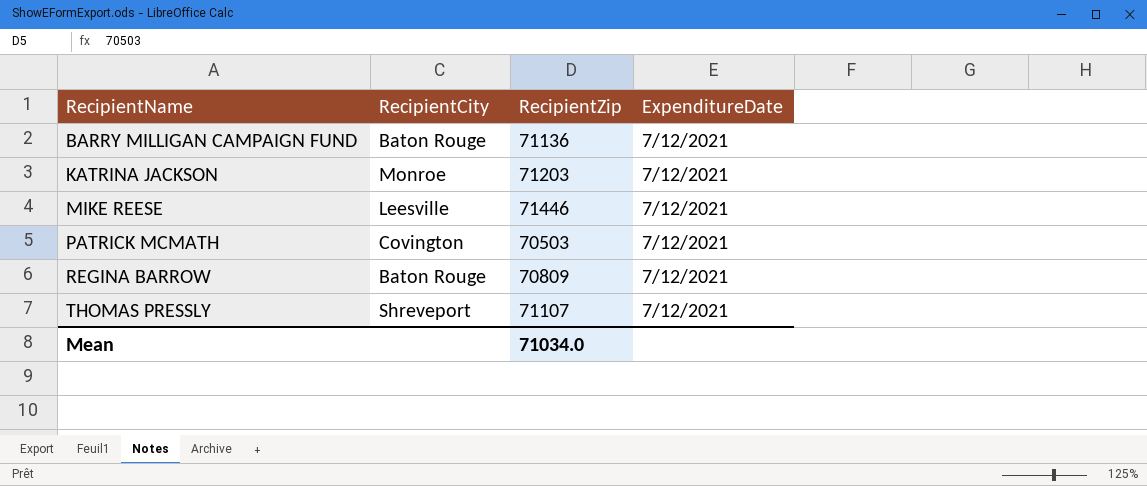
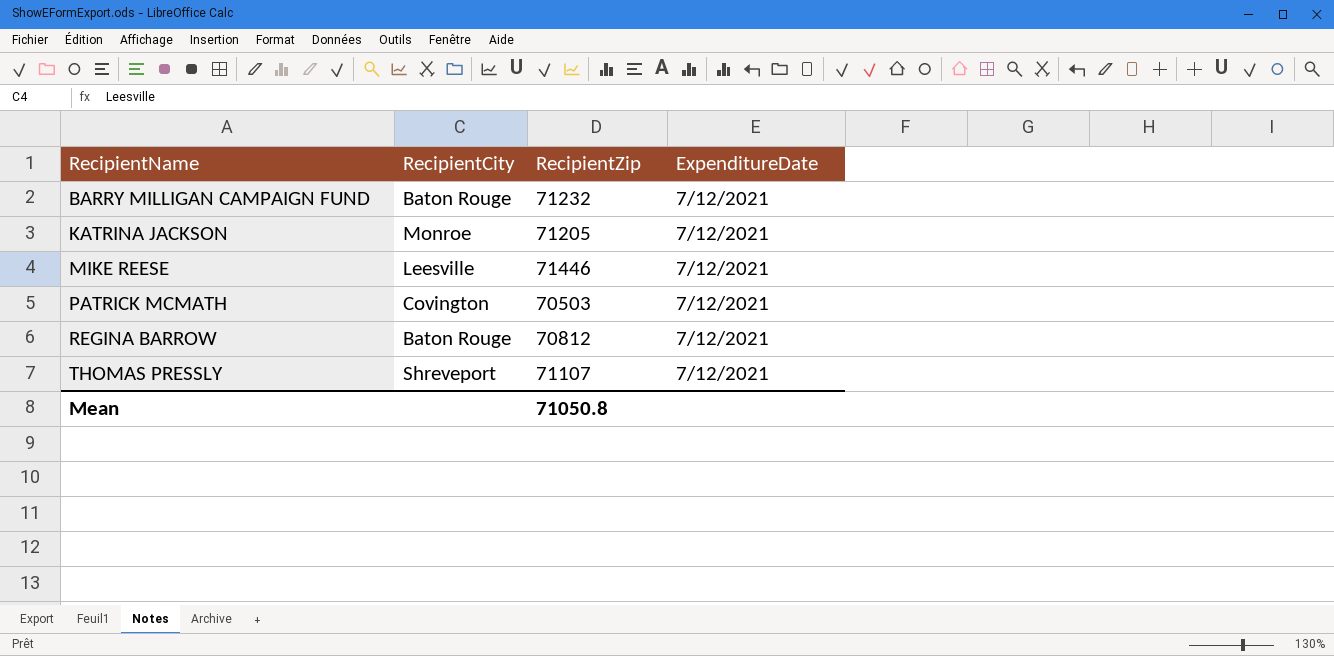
BARRY MILLIGAN CAMPAIGN FUND | RecipientZip: 71136 -> 71232
KATRINA JACKSON | RecipientZip: 71203 -> 71205
REGINA BARROW | RecipientZip: 70809 -> 70812
Mean | RecipientZip: 71034.0 -> 71050.8

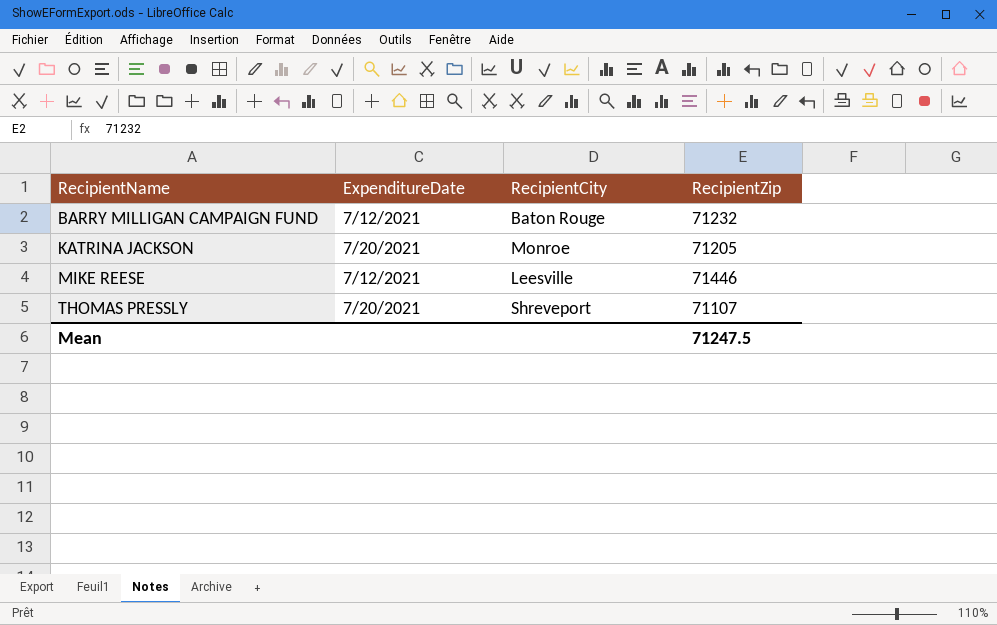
column ExpenditureDate | position: 4 -> 2
row PATRICK MCMATH: Covington | 70503 | 7/12/2021 -> none
row REGINA BARROW: Baton Rouge | 70812 | 7/12/2021 -> none
KATRINA JACKSON | ExpenditureDate: 7/12/2021 -> 7/20/2021
THOMAS PRESSLY | ExpenditureDate: 7/12/2021 -> 7/20/2021
Mean | RecipientZip: 71050.8 -> 71247.5

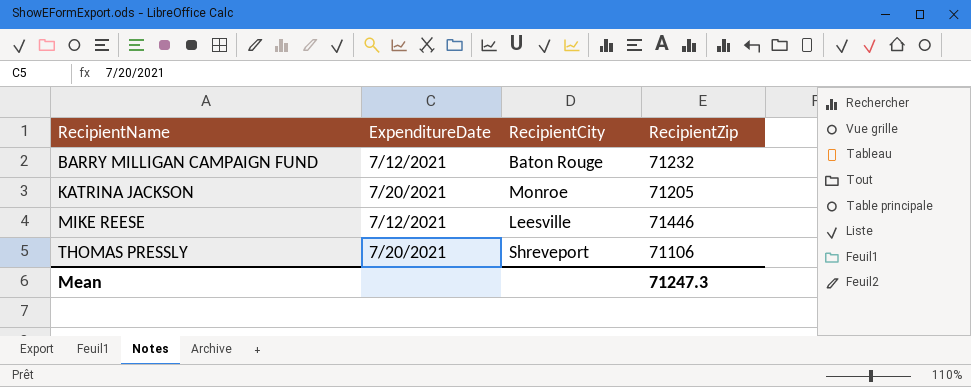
THOMAS PRESSLY | RecipientZip: 71107 -> 71106
Mean | RecipientZip: 71247.5 -> 71247.3

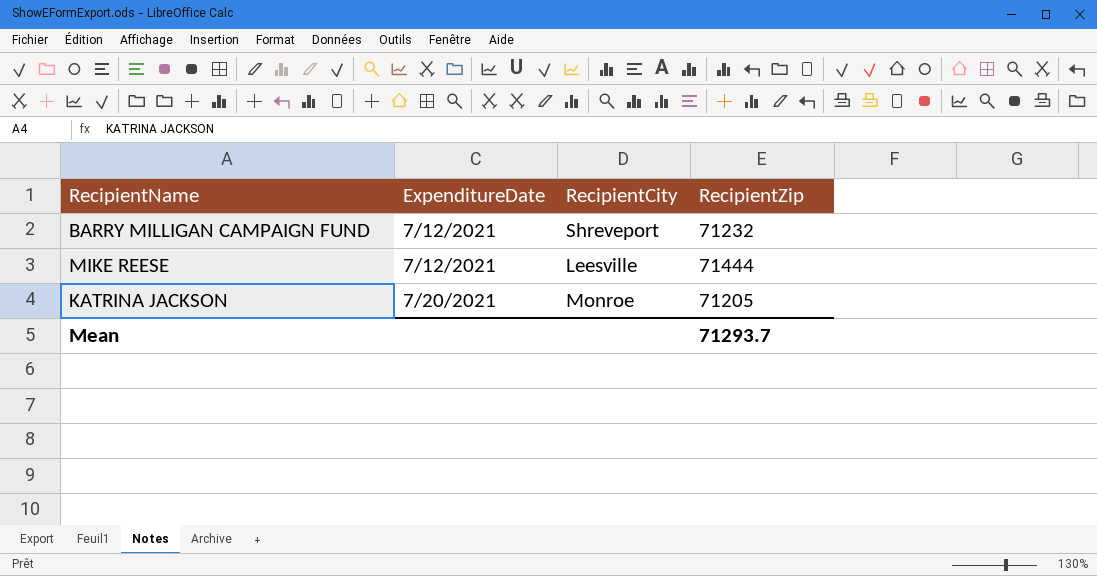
row order: RecipientName ascending -> ExpenditureDate ascending
row THOMAS PRESSLY: 7/20/2021 | Shreveport | 71106 -> none
BARRY MILLIGAN CAMPAIGN FUND | RecipientCity: Baton Rouge -> Shreveport
MIKE REESE | RecipientZip: 71446 -> 71444
Mean | RecipientZip: 71247.3 -> 71293.7

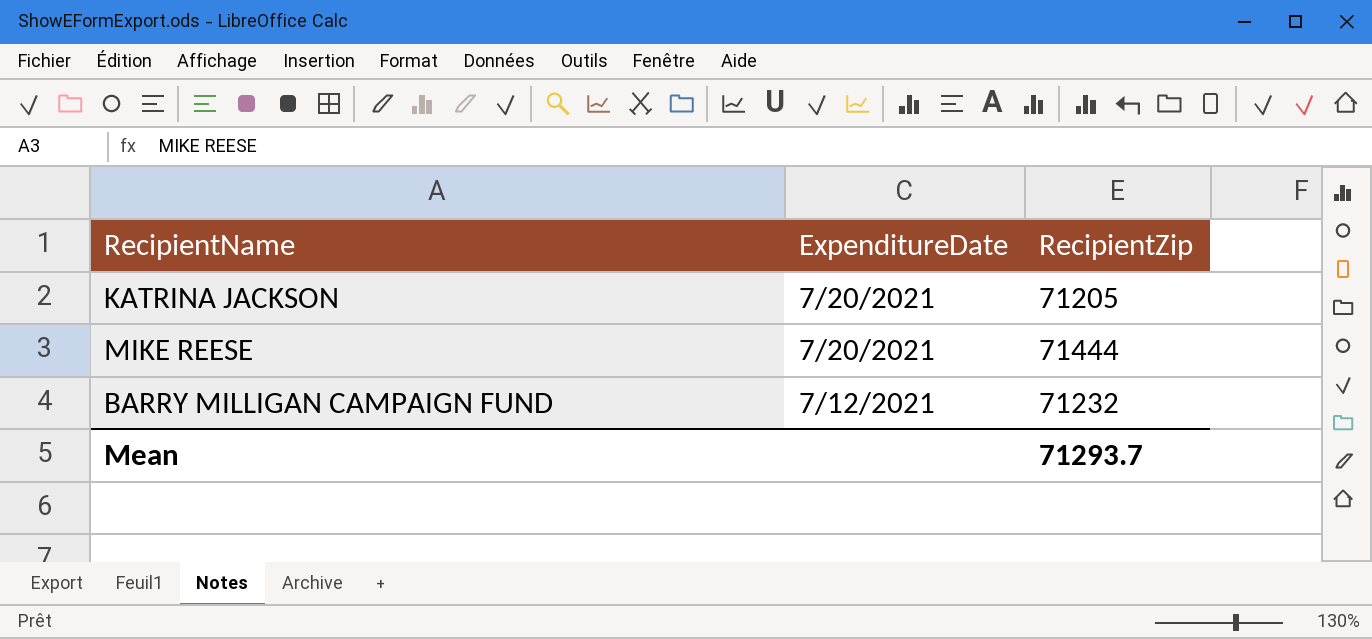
row order: ExpenditureDate ascending -> ExpenditureDate descending
column RecipientCity | position: 3 -> none
MIKE REESE | ExpenditureDate: 7/12/2021 -> 7/20/2021

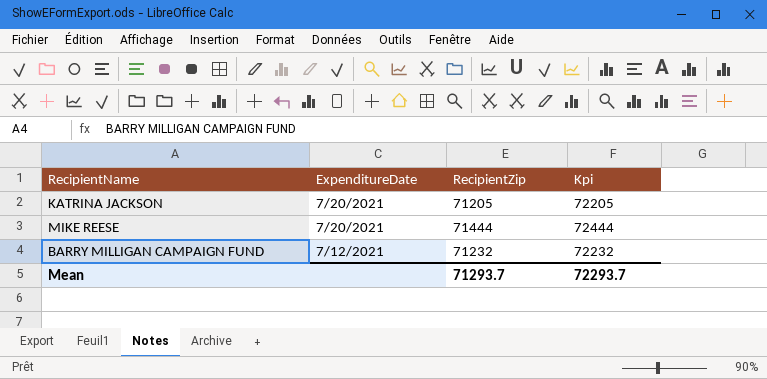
column Kpi | formula: none -> [RecipientZip] + 1000

